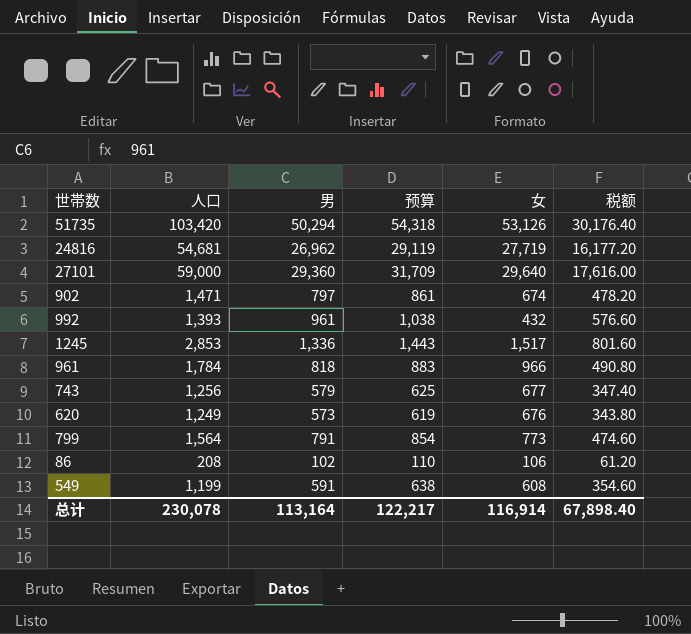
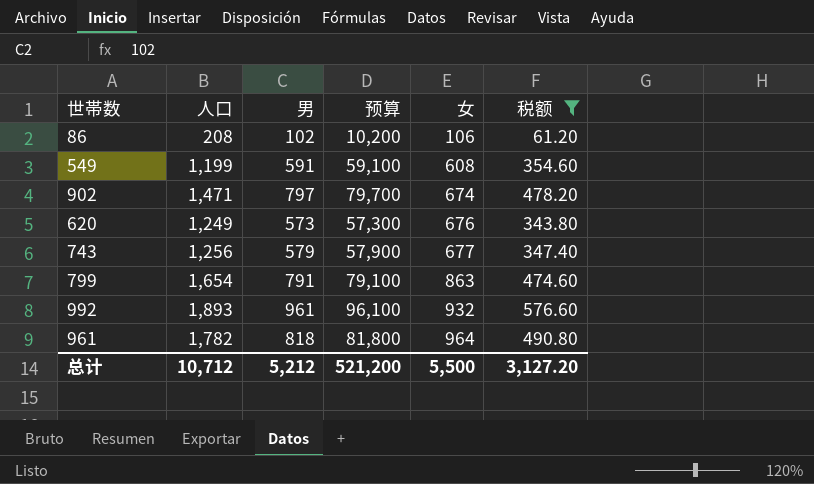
filter: none -> 税额 <= 576.60
row order: none -> 女 ascending
column 预算 | formula: [男] * 1.08 -> [男] * 100
799 | 人口: 1,564 -> 1,654
799 | 女: 773 -> 863
992 | 人口: 1,393 -> 1,893
992 | 女: 432 -> 932
961 | 人口: 1,784 -> 1,782
961 | 女: 966 -> 964
总计 | 人口: 230,078 -> 10,712
总计 | 男: 113,164 -> 5,212
总计 | 预算: 122,217 -> 521,200
总计 | 女: 116,914 -> 5,500
总计 | 税额: 67,898.40 -> 3,127.20

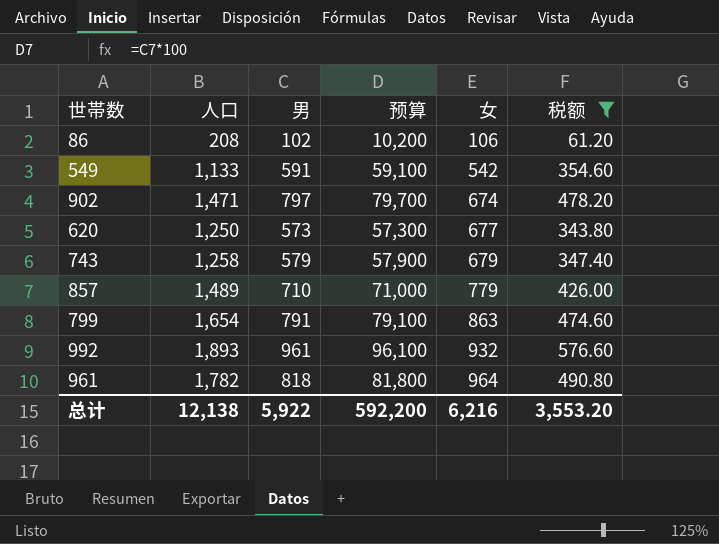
549 | 人口: 1,199 -> 1,133
549 | 女: 608 -> 542
620 | 人口: 1,249 -> 1,250
620 | 女: 676 -> 677
743 | 人口: 1,256 -> 1,258
743 | 女: 677 -> 679
row 857: none -> 1,489 | 710 | 71,000 | 779 | 426.00
总计 | 人口: 10,712 -> 12,138
总计 | 男: 5,212 -> 5,922
总计 | 预算: 521,200 -> 592,200
总计 | 女: 5,500 -> 6,216
总计 | 税额: 3,127.20 -> 3,553.20

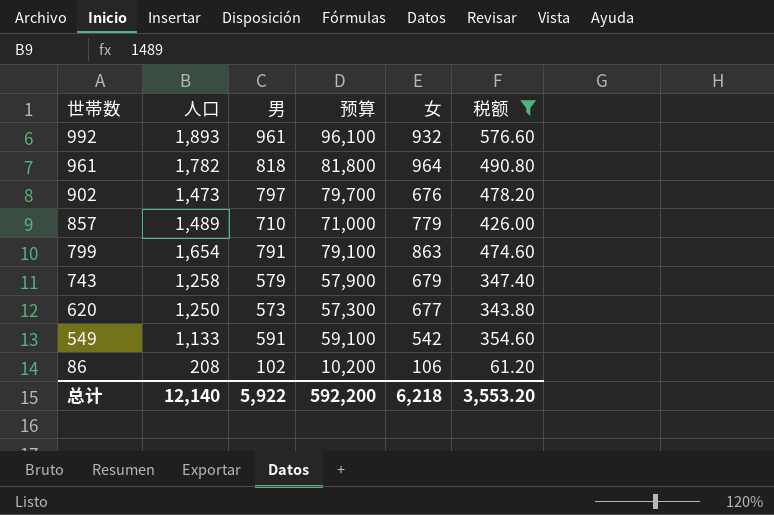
row order: 女 ascending -> 世帯数 descending
902 | 人口: 1,471 -> 1,473
902 | 女: 674 -> 676
总计 | 人口: 12,138 -> 12,140
总计 | 女: 6,216 -> 6,218

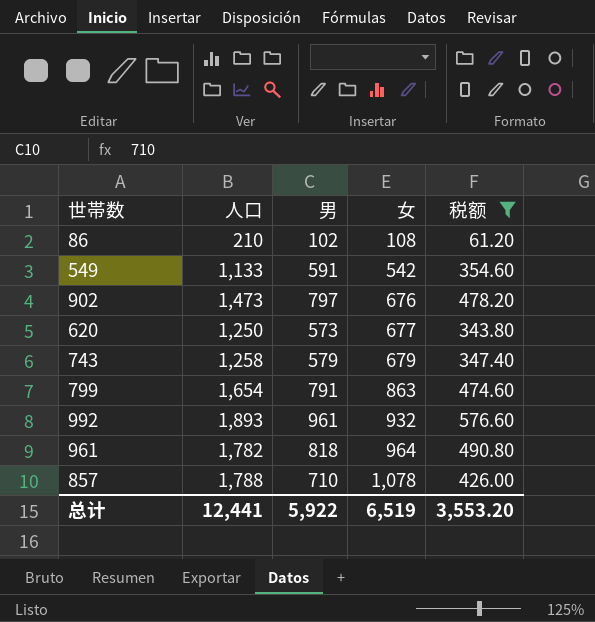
row order: 世帯数 descending -> 女 ascending
column 预算 | formula: [男] * 100 -> none
86 | 人口: 208 -> 210
86 | 女: 106 -> 108
857 | 人口: 1,489 -> 1,788
857 | 女: 779 -> 1,078
总计 | 人口: 12,140 -> 12,441
总计 | 女: 6,218 -> 6,519

